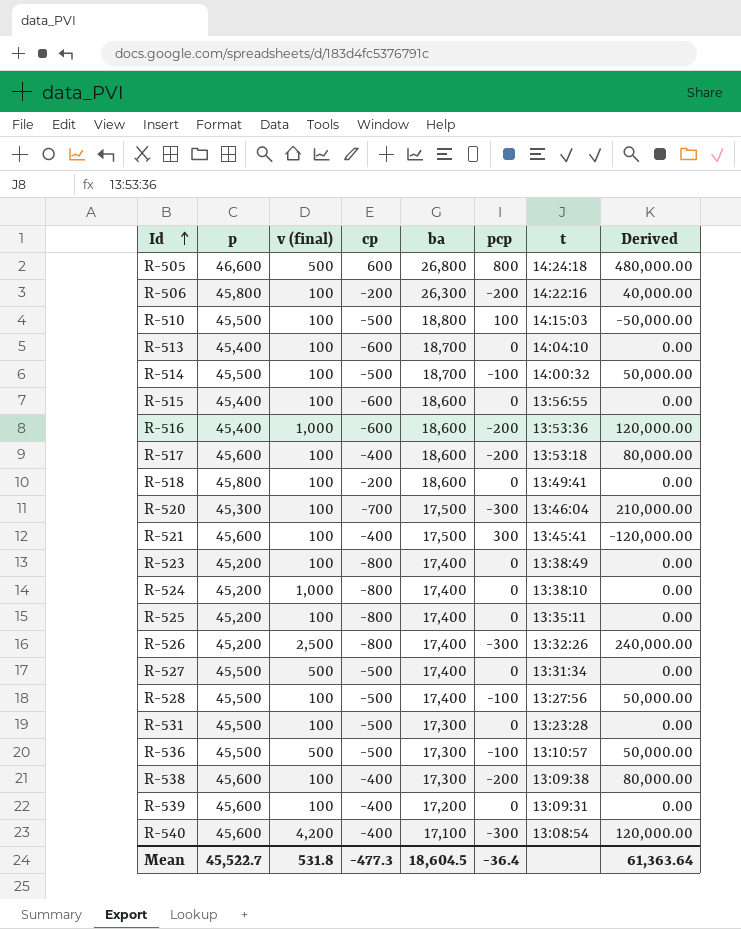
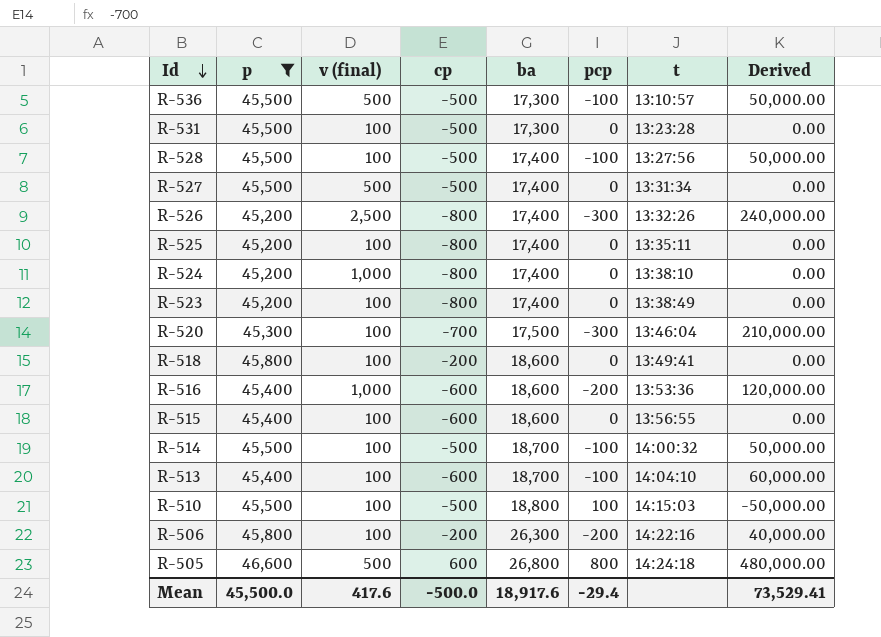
filter: none -> p != 45,600
row order: Id ascending -> Id descending
R-513 | pcp: 0 -> -100
R-513 | Derived: 0.00 -> 60,000.00
Mean | p: 45,522.7 -> 45,500.0
Mean | v (final): 531.8 -> 417.6
Mean | cp: -477.3 -> -500.0
Mean | ba: 18,604.5 -> 18,917.6
Mean | pcp: -36.4 -> -29.4
Mean | Derived: 61,363.64 -> 73,529.41

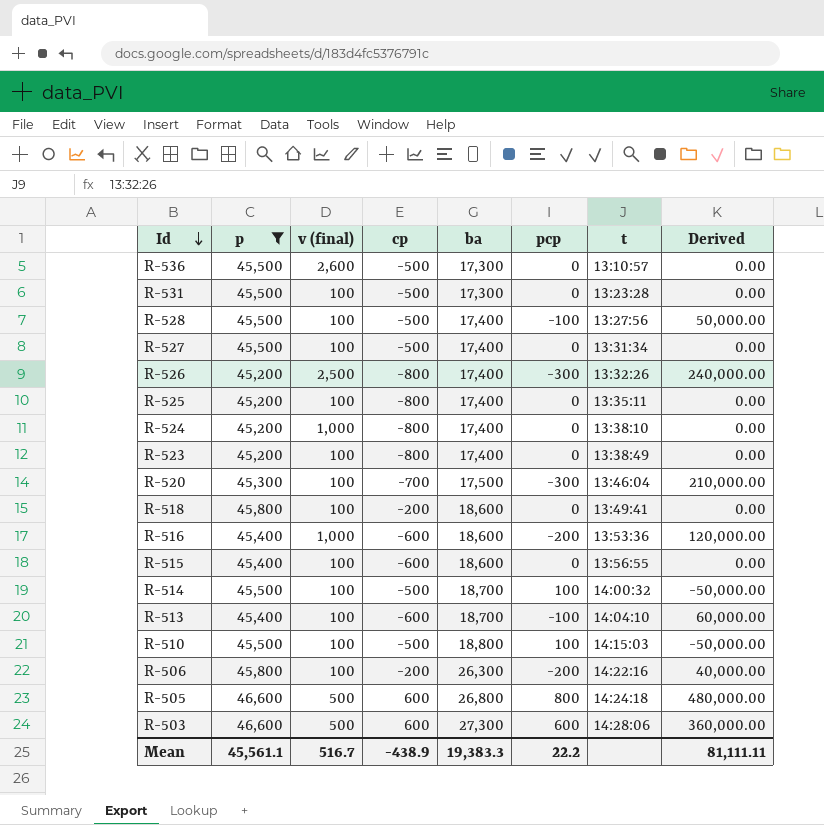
R-536 | v (final): 500 -> 2,600
R-536 | pcp: -100 -> 0
R-536 | Derived: 50,000.00 -> 0.00
R-527 | v (final): 500 -> 100
R-514 | pcp: -100 -> 100
R-514 | Derived: 50,000.00 -> -50,000.00
row R-503: none -> 46,600 | 500 | 600 | 27,300 | 600 | 14:28:06 | 360,000.00
Mean | p: 45,500.0 -> 45,561.1
Mean | v (final): 417.6 -> 516.7
Mean | cp: -500.0 -> -438.9
Mean | ba: 18,917.6 -> 19,383.3
Mean | pcp: -29.4 -> 22.2
Mean | Derived: 73,529.41 -> 81,111.11

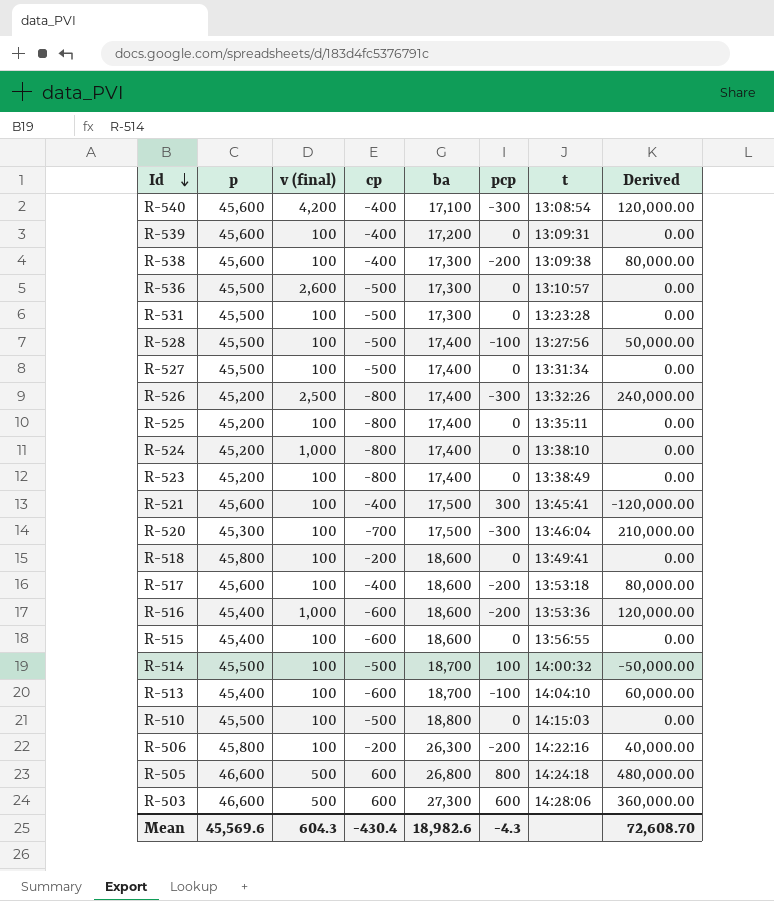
filter: p != 45,600 -> none
R-510 | pcp: 100 -> 0
R-510 | Derived: -50,000.00 -> 0.00
Mean | p: 45,561.1 -> 45,569.6
Mean | v (final): 516.7 -> 604.3
Mean | cp: -438.9 -> -430.4
Mean | ba: 19,383.3 -> 18,982.6
Mean | pcp: 22.2 -> -4.3
Mean | Derived: 81,111.11 -> 72,608.70

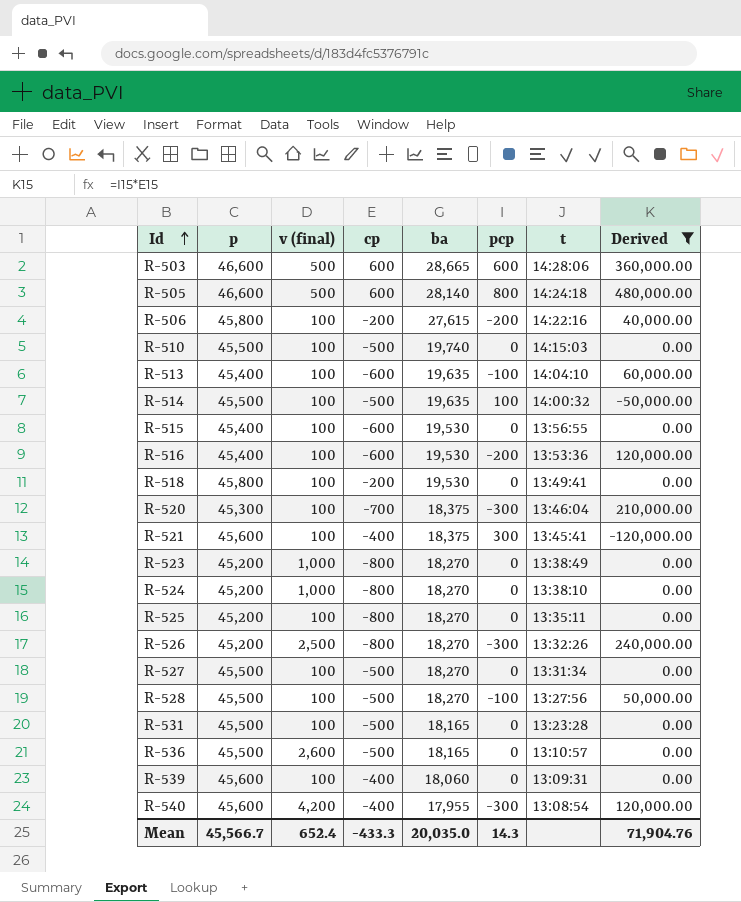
filter: none -> Derived != 80,000.00
row order: Id descending -> Id ascending
R-503 | ba: 27,300 -> 28,665
R-505 | ba: 26,800 -> 28,140
R-506 | ba: 26,300 -> 27,615
R-510 | ba: 18,800 -> 19,740
R-513 | ba: 18,700 -> 19,635
R-514 | ba: 18,700 -> 19,635
R-515 | ba: 18,600 -> 19,530
R-516 | v (final): 1,000 -> 100
R-516 | ba: 18,600 -> 19,530
R-518 | ba: 18,600 -> 19,530
R-520 | ba: 17,500 -> 18,375
R-521 | ba: 17,500 -> 18,375
R-523 | v (final): 100 -> 1,000
R-523 | ba: 17,400 -> 18,270
R-524 | ba: 17,400 -> 18,270
R-525 | ba: 17,400 -> 18,270
R-526 | ba: 17,400 -> 18,270
R-527 | ba: 17,400 -> 18,270
R-528 | ba: 17,400 -> 18,270
R-531 | ba: 17,300 -> 18,165
R-536 | ba: 17,300 -> 18,165
R-539 | ba: 17,200 -> 18,060
R-540 | ba: 17,100 -> 17,955
Mean | p: 45,569.6 -> 45,566.7
Mean | v (final): 604.3 -> 652.4
Mean | cp: -430.4 -> -433.3
Mean | ba: 18,982.6 -> 20,035.0
Mean | pcp: -4.3 -> 14.3
Mean | Derived: 72,608.70 -> 71,904.76

